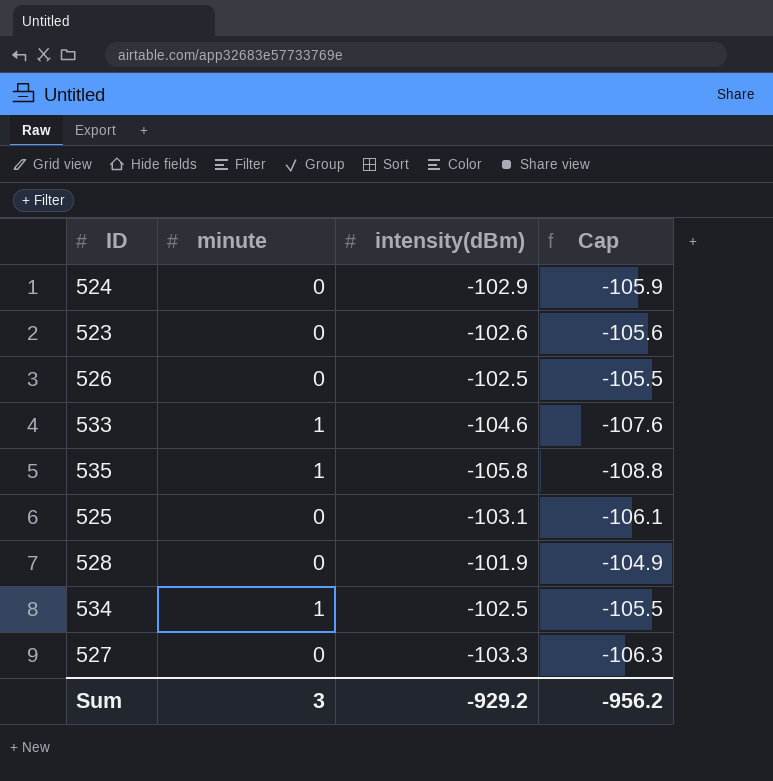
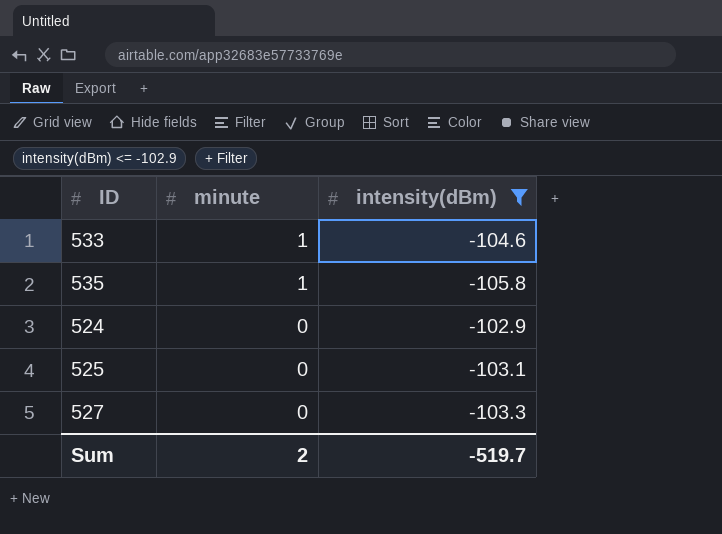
filter: none -> intensity(dBm) <= -102.9
row order: none -> minute descending
column Cap | formula: [intensity(dBm)] - 3 -> none
Sum | minute: 3 -> 2
Sum | intensity(dBm): -929.2 -> -519.7

